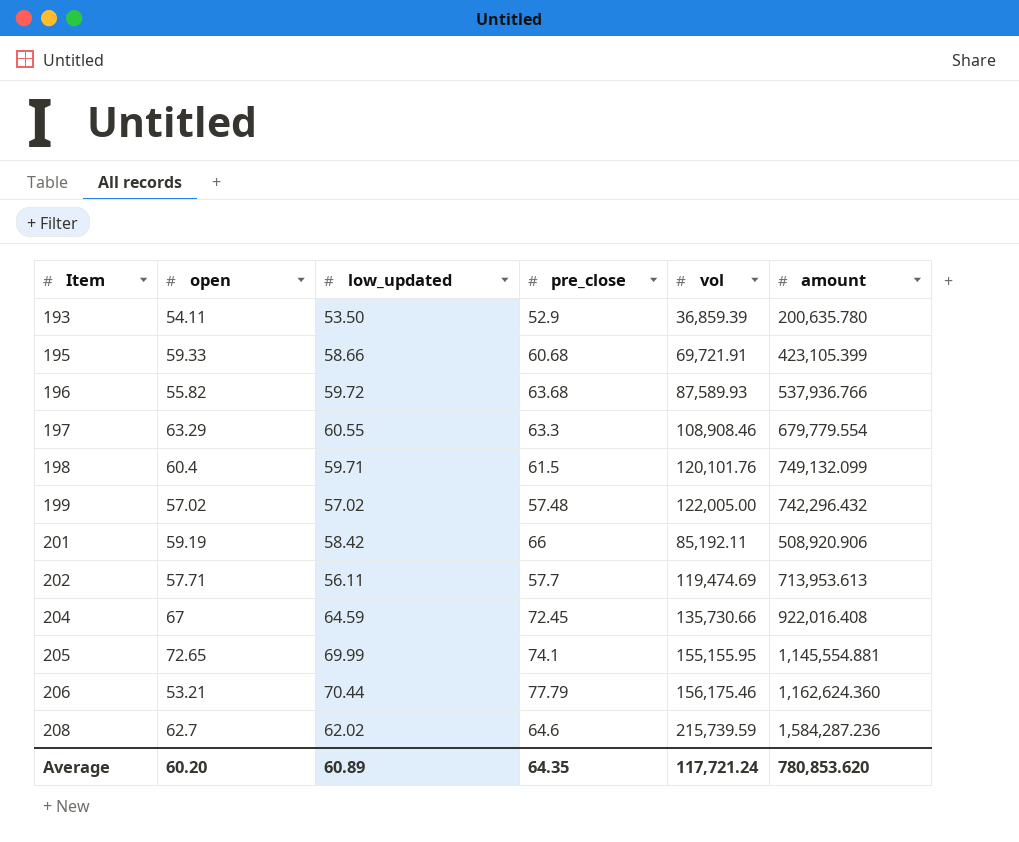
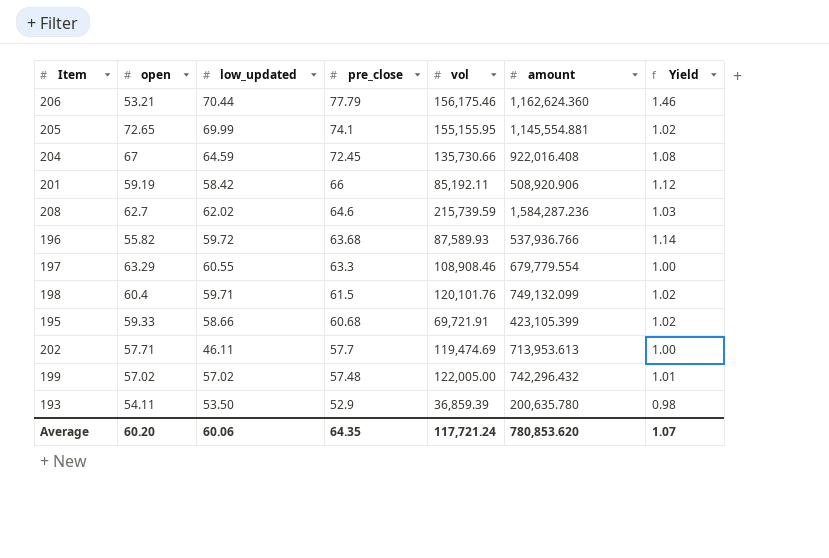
row order: Item ascending -> pre_close descending
column Yield | formula: none -> [pre_close] / [open]
202 | low_updated: 56.11 -> 46.11
Average | low_updated: 60.89 -> 60.06

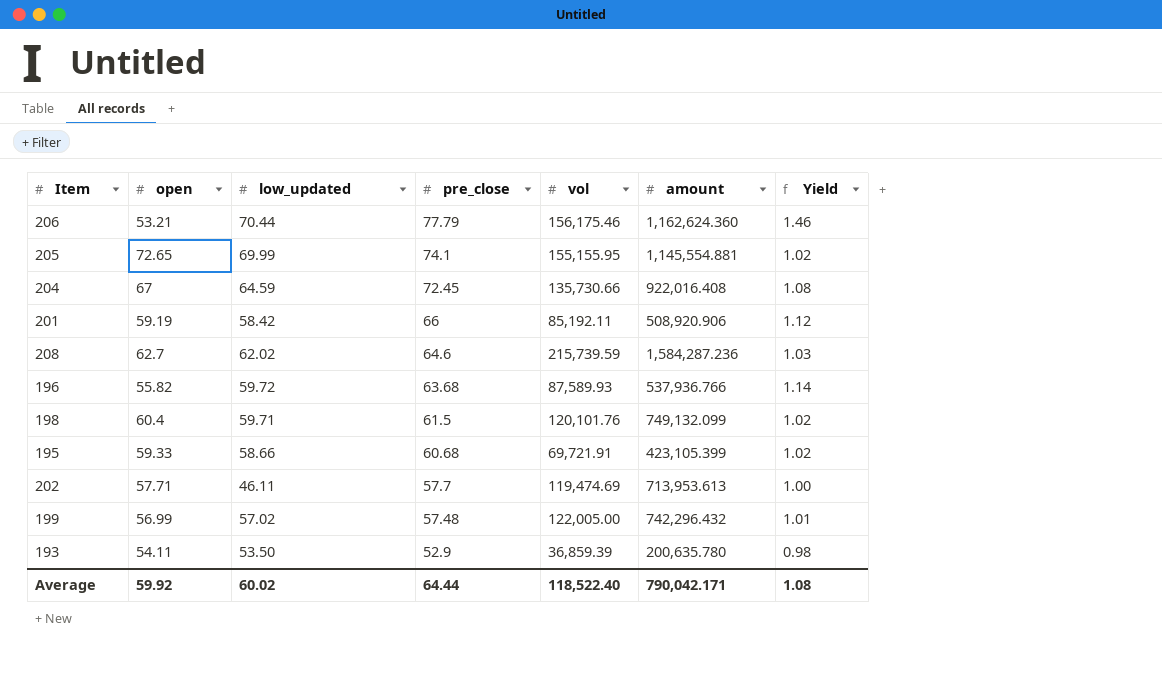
row 197: 63.29 | 60.55 | 63.3 | 108,908.46 | 679,779.554 | 1.00 -> none
199 | open: 57.02 -> 56.99
Average | open: 60.20 -> 59.92
Average | low_updated: 60.06 -> 60.02
Average | pre_close: 64.35 -> 64.44
Average | vol: 117,721.24 -> 118,522.40
Average | amount: 780,853.620 -> 790,042.171
Average | Yield: 1.07 -> 1.08

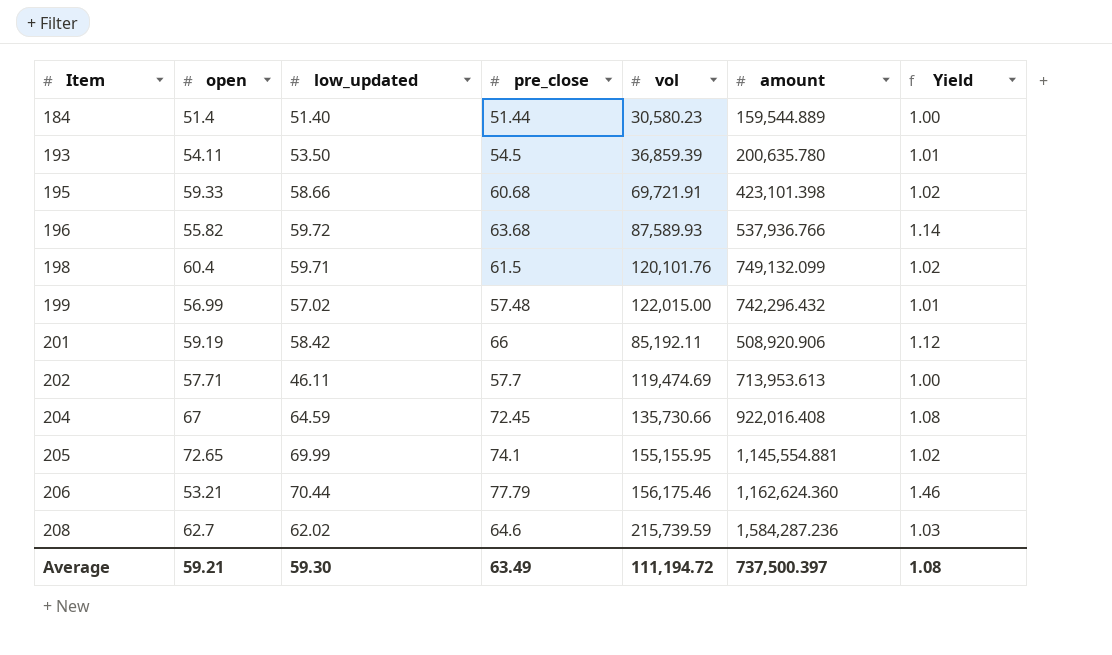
row order: pre_close descending -> Item ascending
row 184: none -> 51.4 | 51.40 | 51.44 | 30,580.23 | 159,544.889 | 1.00
193 | pre_close: 52.9 -> 54.5
193 | Yield: 0.98 -> 1.01
195 | amount: 423,105.399 -> 423,101.398
199 | vol: 122,005.00 -> 122,015.00
Average | open: 59.92 -> 59.21
Average | low_updated: 60.02 -> 59.30
Average | pre_close: 64.44 -> 63.49
Average | vol: 118,522.40 -> 111,194.72
Average | amount: 790,042.171 -> 737,500.397

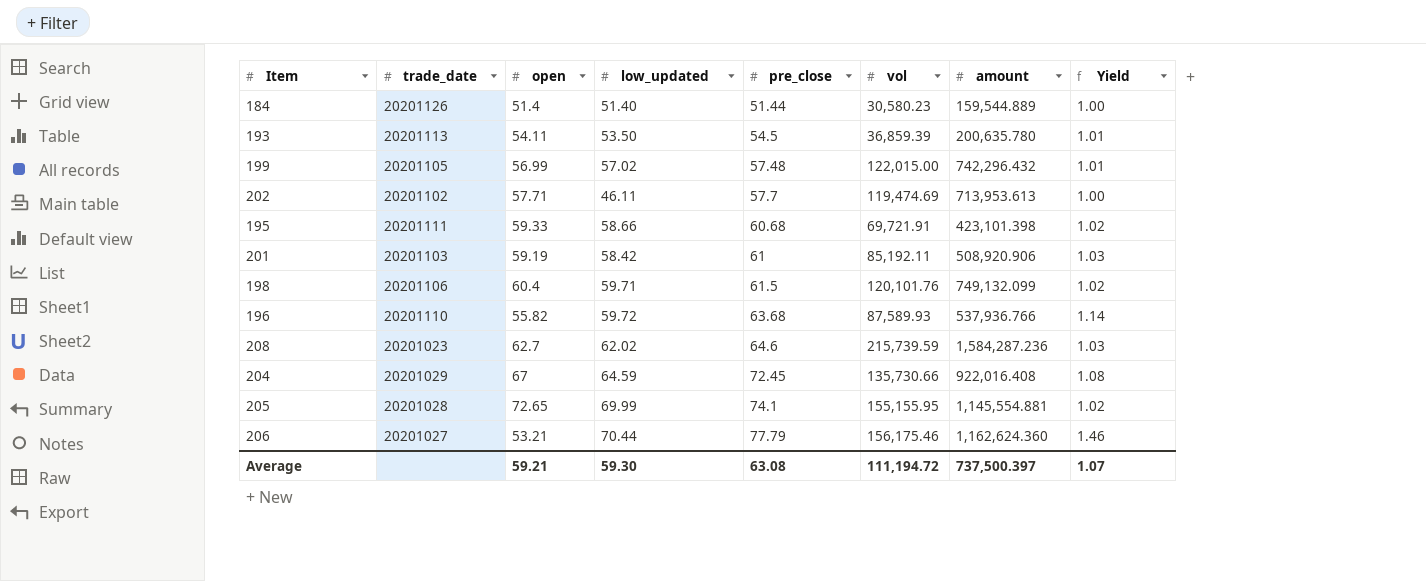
row order: Item ascending -> pre_close ascending
column trade_date | position: none -> 2
201 | pre_close: 66 -> 61
201 | Yield: 1.12 -> 1.03
Average | pre_close: 63.49 -> 63.08
Average | Yield: 1.08 -> 1.07

